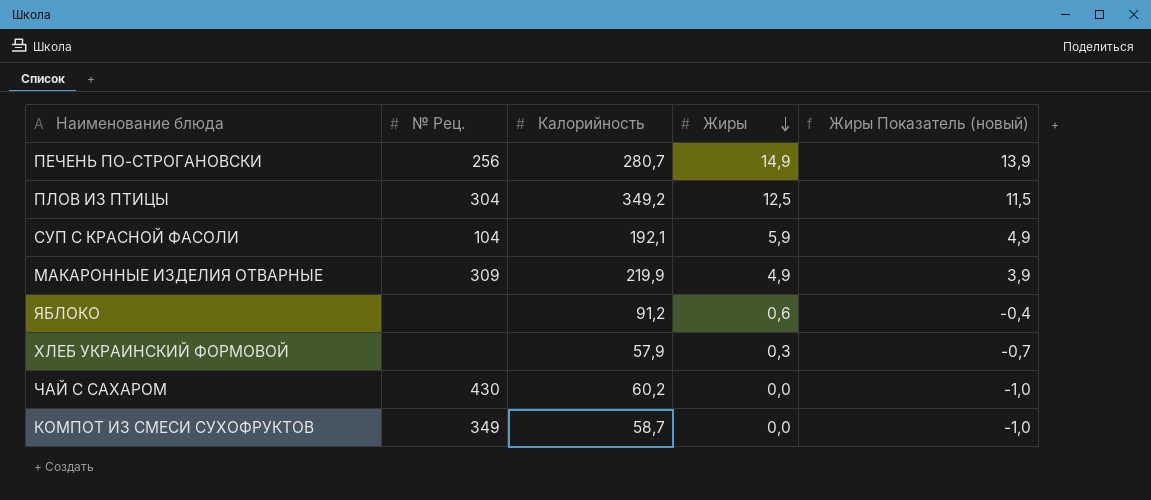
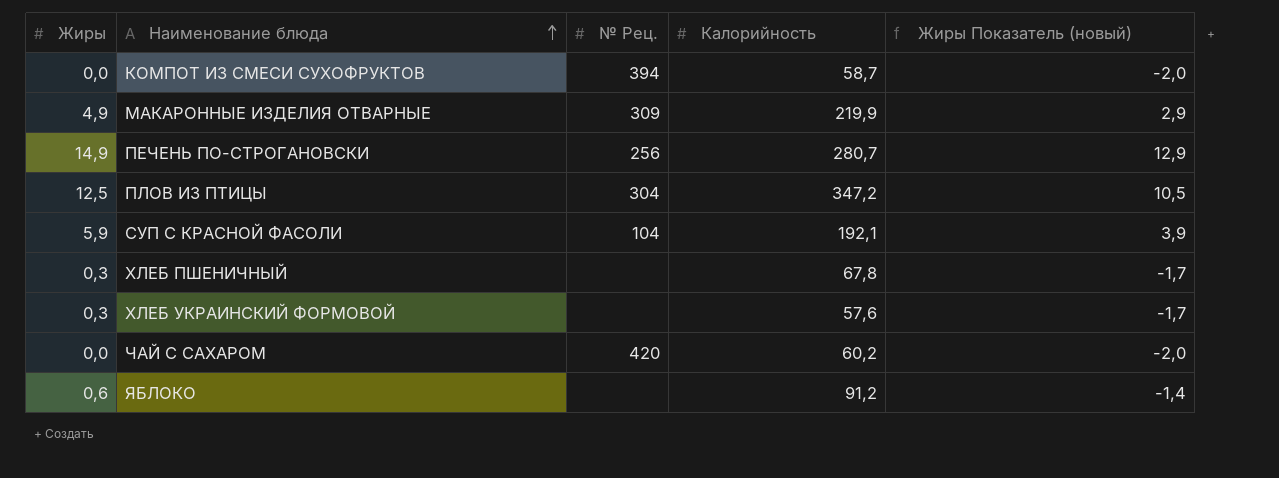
row order: Жиры descending -> Наименование блюда ascending
column Жиры | position: 4 -> 1
column Жиры Показатель (новый) | formula: [Жиры] - 1 -> [Жиры] - 2
КОМПОТ ИЗ СМЕСИ СУХОФРУКТОВ | № Рец.: 349 -> 394
ПЛОВ ИЗ ПТИЦЫ | Калорийность: 349,2 -> 347,2
row ХЛЕБ ПШЕНИЧНЫЙ: none -> 0,3 | none | 67,8 | -1,7
ХЛЕБ УКРАИНСКИЙ ФОРМОВОЙ | Калорийность: 57,9 -> 57,6
ЧАЙ С САХАРОМ | № Рец.: 430 -> 420

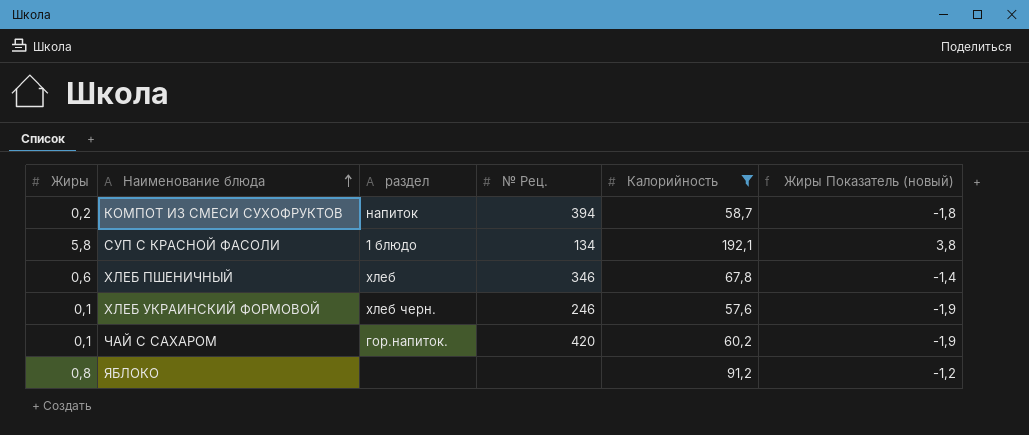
filter: none -> Калорийность <= 192,1
column раздел | position: none -> 3
КОМПОТ ИЗ СМЕСИ СУХОФРУКТОВ | Жиры: 0,0 -> 0,2
КОМПОТ ИЗ СМЕСИ СУХОФРУКТОВ | Жиры Показатель (новый): -2,0 -> -1,8
СУП С КРАСНОЙ ФАСОЛИ | Жиры: 5,9 -> 5,8
СУП С КРАСНОЙ ФАСОЛИ | № Рец.: 104 -> 134
СУП С КРАСНОЙ ФАСОЛИ | Жиры Показатель (новый): 3,9 -> 3,8
ХЛЕБ ПШЕНИЧНЫЙ | Жиры: 0,3 -> 0,6
ХЛЕБ ПШЕНИЧНЫЙ | № Рец.: none -> 346
ХЛЕБ ПШЕНИЧНЫЙ | Жиры Показатель (новый): -1,7 -> -1,4
ХЛЕБ УКРАИНСКИЙ ФОРМОВОЙ | Жиры: 0,3 -> 0,1
ХЛЕБ УКРАИНСКИЙ ФОРМОВОЙ | № Рец.: none -> 246
ХЛЕБ УКРАИНСКИЙ ФОРМОВОЙ | Жиры Показатель (новый): -1,7 -> -1,9
ЧАЙ С САХАРОМ | Жиры: 0,0 -> 0,1
ЧАЙ С САХАРОМ | Жиры Показатель (новый): -2,0 -> -1,9
ЯБЛОКО | Жиры: 0,6 -> 0,8
ЯБЛОКО | Жиры Показатель (новый): -1,4 -> -1,2

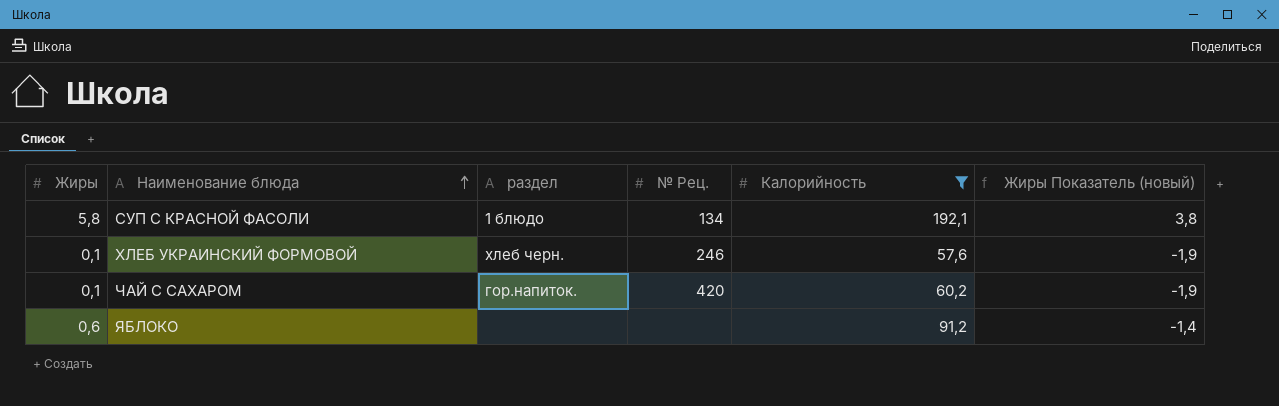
row КОМПОТ ИЗ СМЕСИ СУХОФРУКТОВ: 0,2 | напиток | 394 | 58,7 | -1,8 -> none
row ХЛЕБ ПШЕНИЧНЫЙ: 0,6 | хлеб | 346 | 67,8 | -1,4 -> none
ЯБЛОКО | Жиры: 0,8 -> 0,6
ЯБЛОКО | Жиры Показатель (новый): -1,2 -> -1,4

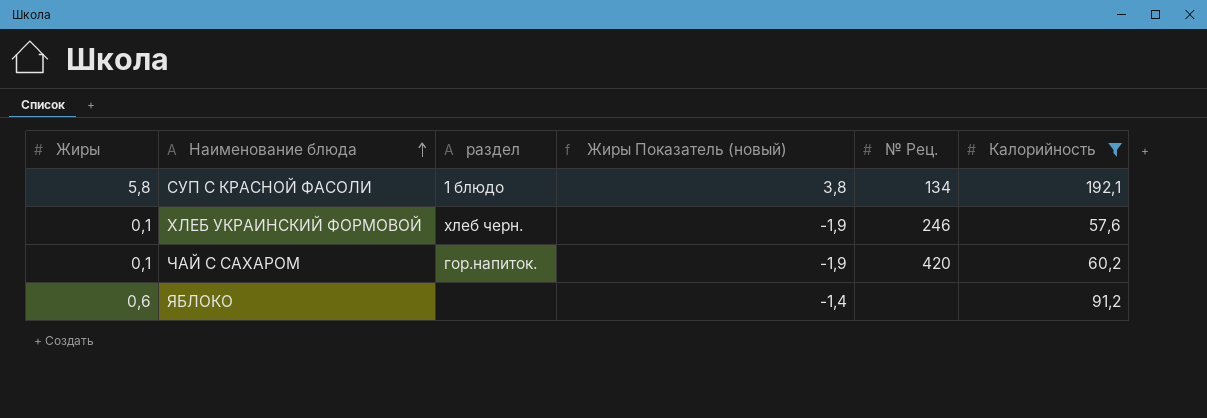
column Жиры Показатель (новый) | position: 6 -> 4

